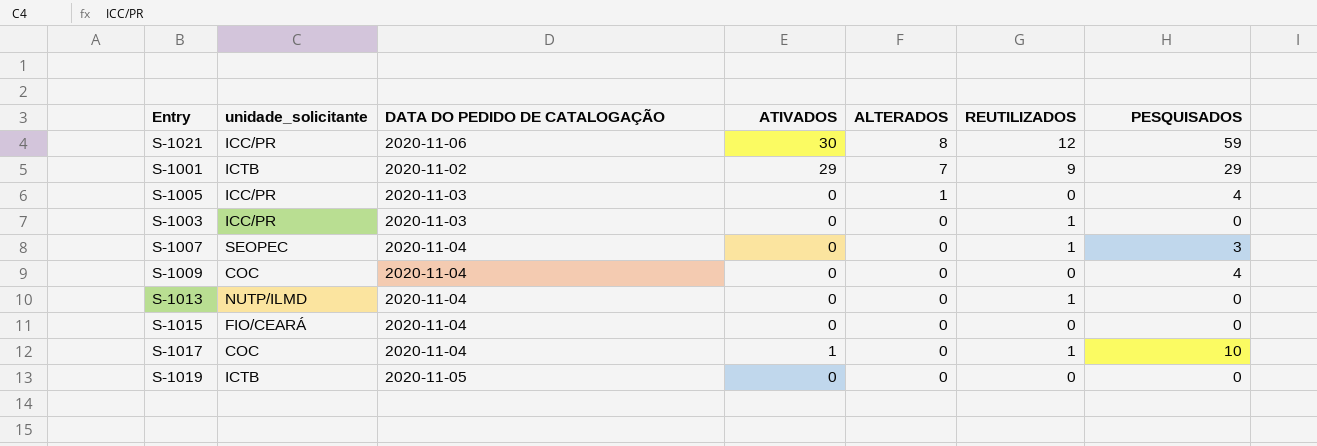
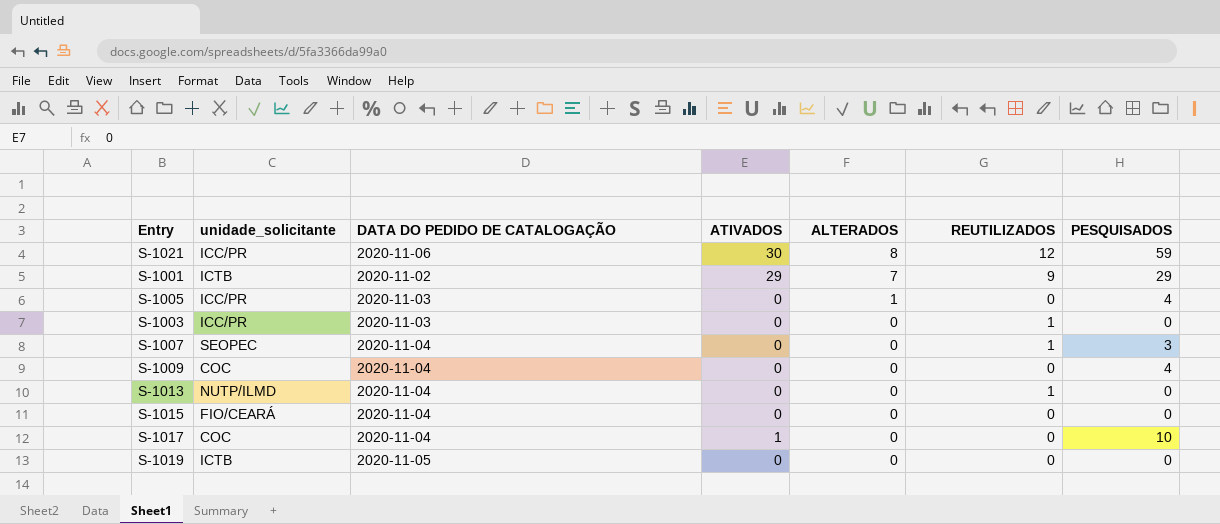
S-1017 | REUTILIZADOS: 1 -> 0

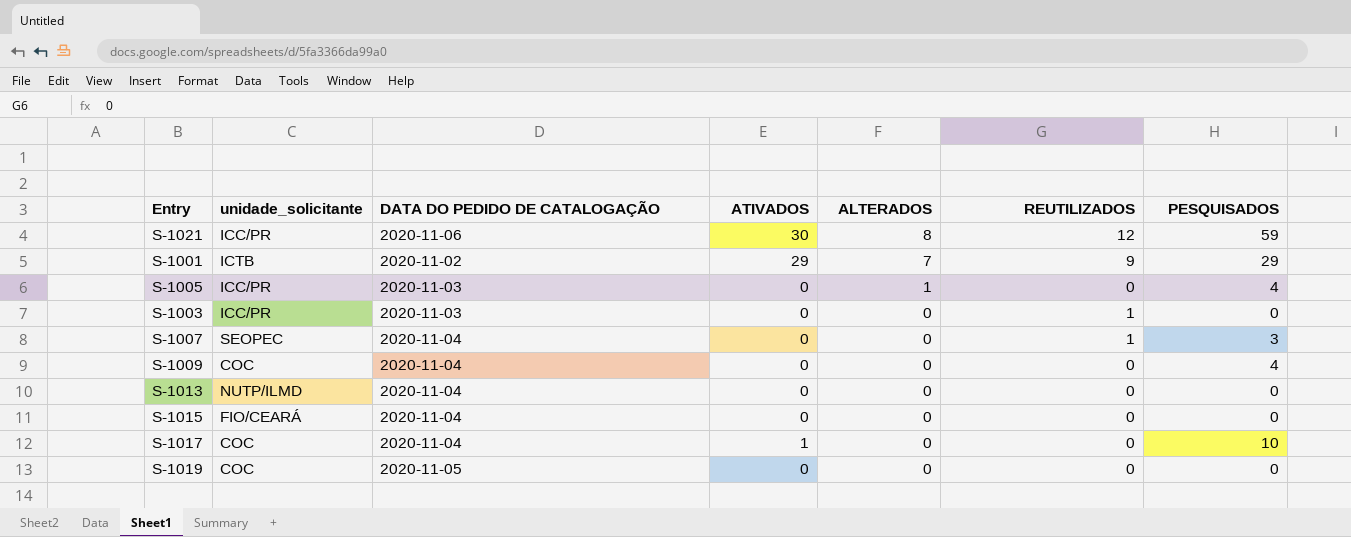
S-1013 | REUTILIZADOS: 1 -> 0
S-1019 | unidade_solicitante: ICTB -> COC

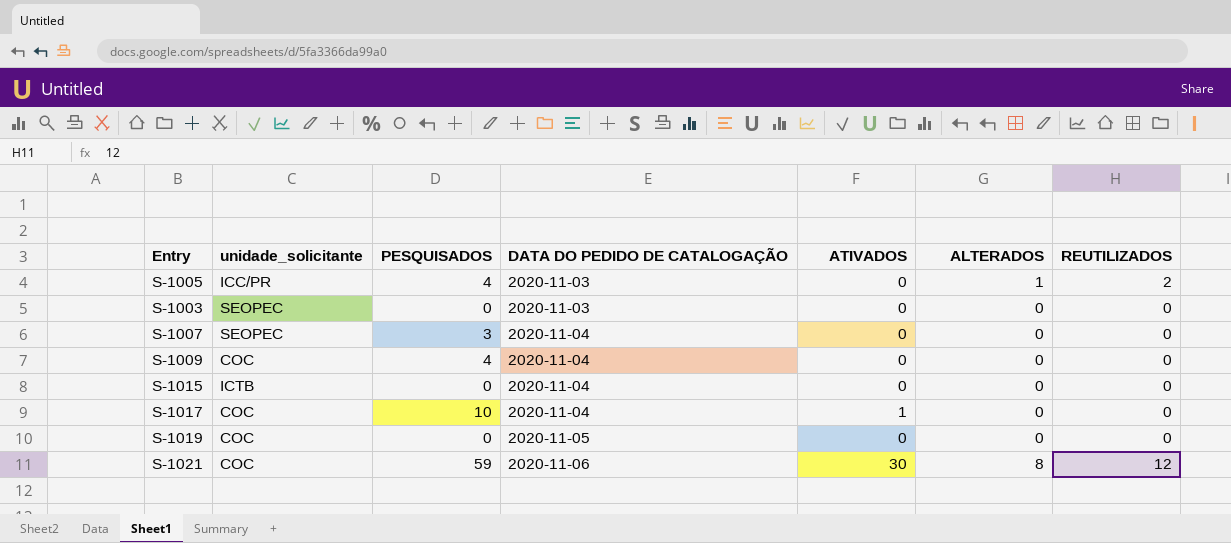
row order: ALTERADOS descending -> DATA DO PEDIDO DE CATALOGAÇÃO ascending
column PESQUISADOS | position: 7 -> 3
row S-1001: ICTB | 2020-11-02 | 29 | 7 | 9 | 29 -> none
row S-1013: NUTP/ILMD | 2020-11-04 | 0 | 0 | 0 | 0 -> none
S-1005 | REUTILIZADOS: 0 -> 2
S-1003 | unidade_solicitante: ICC/PR -> SEOPEC
S-1003 | REUTILIZADOS: 1 -> 0
S-1007 | REUTILIZADOS: 1 -> 0
S-1015 | unidade_solicitante: FIO/CEARÁ -> ICTB
S-1021 | unidade_solicitante: ICC/PR -> COC

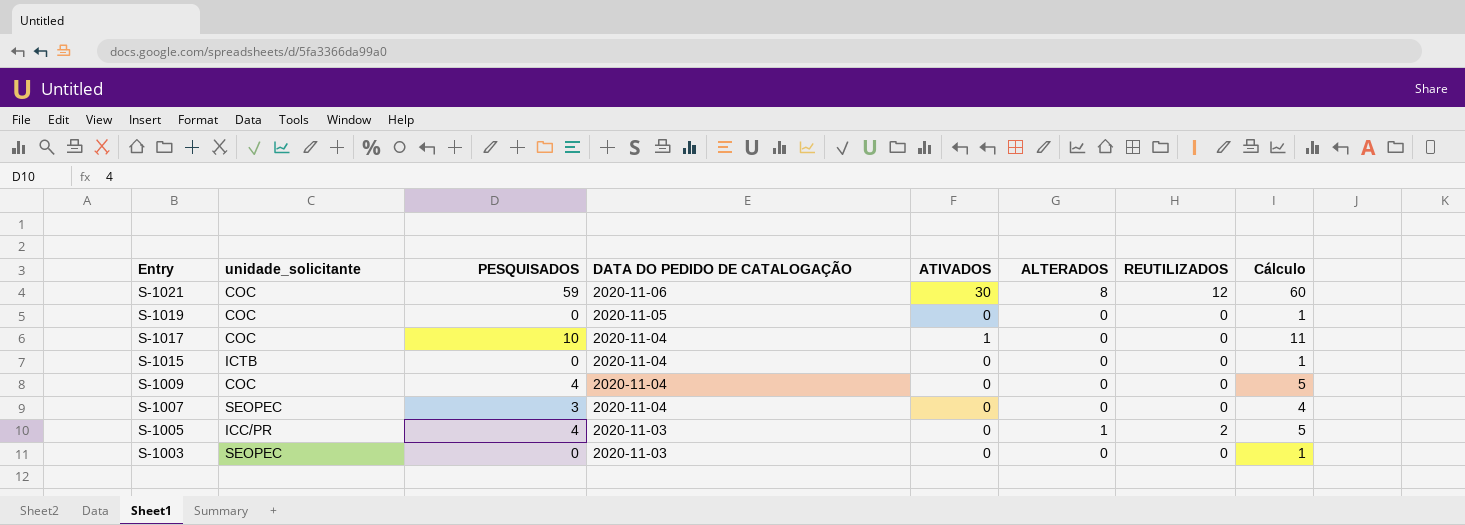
row order: DATA DO PEDIDO DE CATALOGAÇÃO ascending -> Entry descending
column Cálculo | formula: none -> [PESQUISADOS] + 1

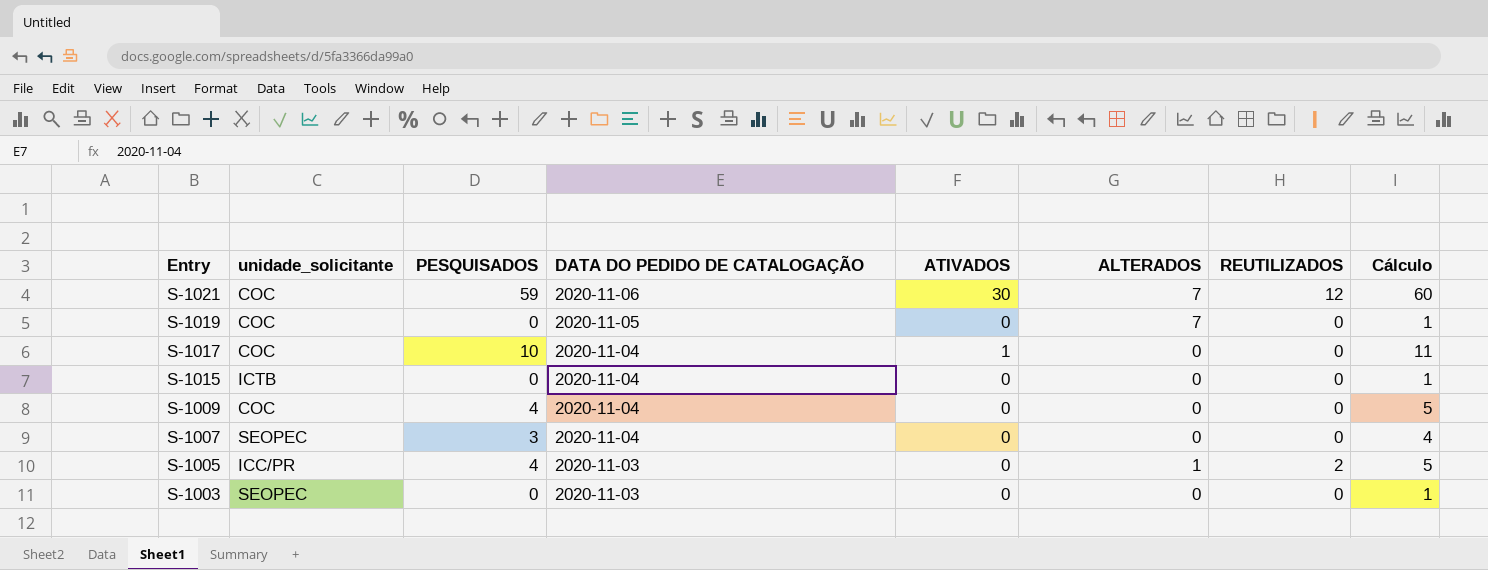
S-1021 | ALTERADOS: 8 -> 7
S-1019 | ALTERADOS: 0 -> 7

